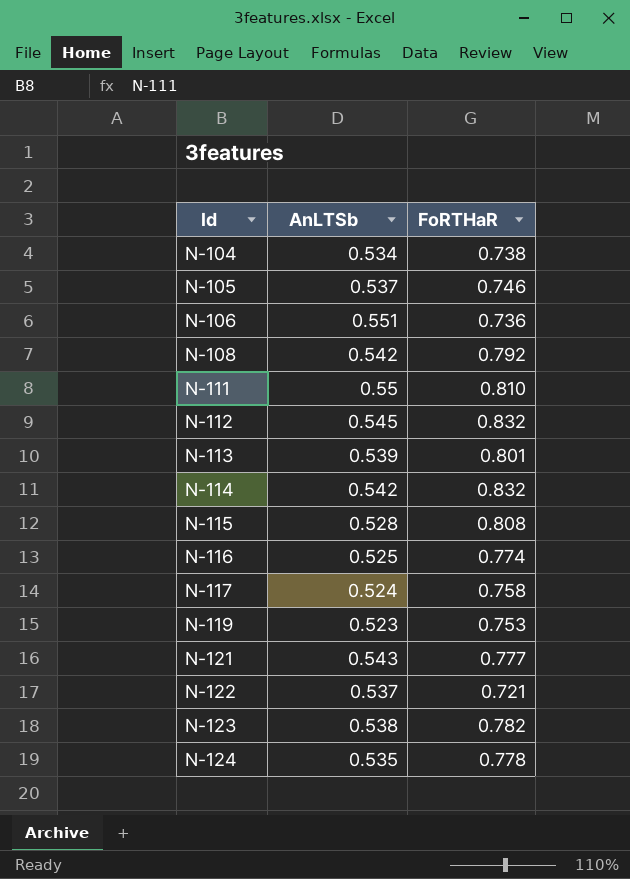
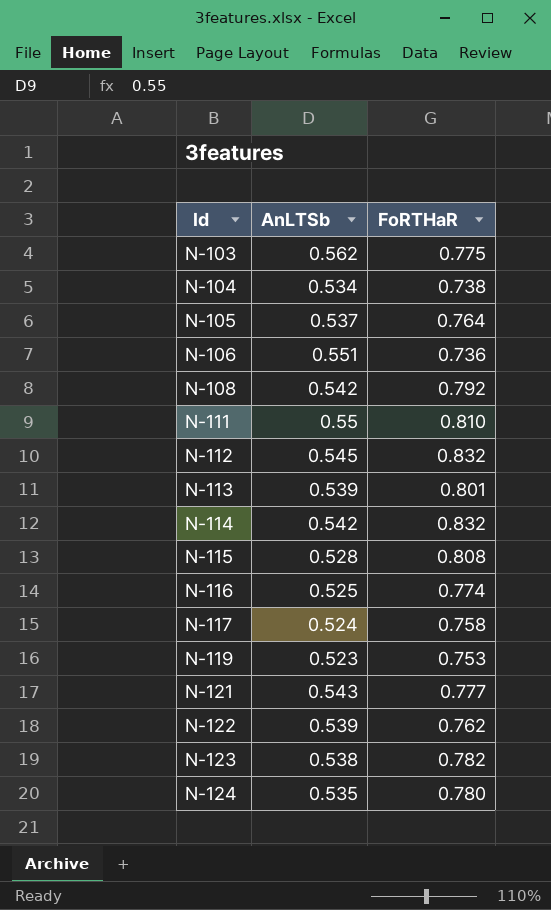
row N-103: none -> 0.562 | 0.775
N-105 | FoRTHaR: 0.746 -> 0.764
N-122 | AnLTSb: 0.537 -> 0.539
N-122 | FoRTHaR: 0.721 -> 0.762
N-124 | FoRTHaR: 0.778 -> 0.780

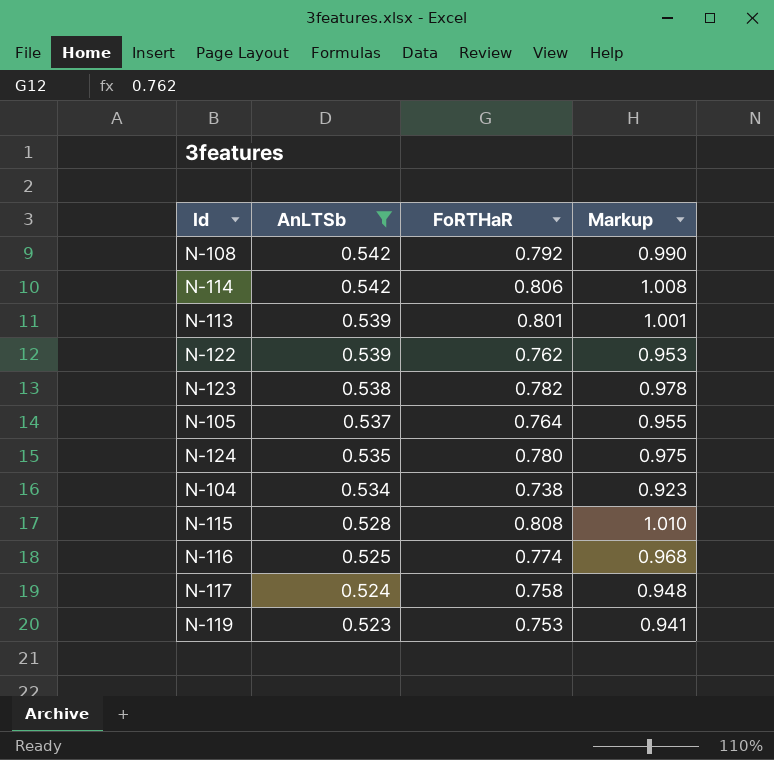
filter: none -> AnLTSb <= 0.542
row order: Id ascending -> AnLTSb descending
column Markup | formula: none -> [FoRTHaR] * 1.25
N-114 | FoRTHaR: 0.832 -> 0.806

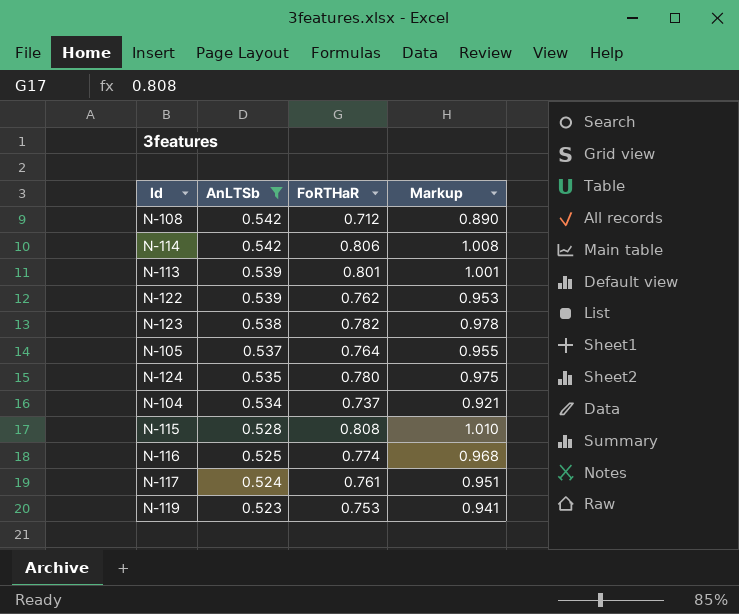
N-108 | FoRTHaR: 0.792 -> 0.712
N-108 | Markup: 0.990 -> 0.890
N-104 | FoRTHaR: 0.738 -> 0.737
N-104 | Markup: 0.923 -> 0.921
N-117 | FoRTHaR: 0.758 -> 0.761
N-117 | Markup: 0.948 -> 0.951

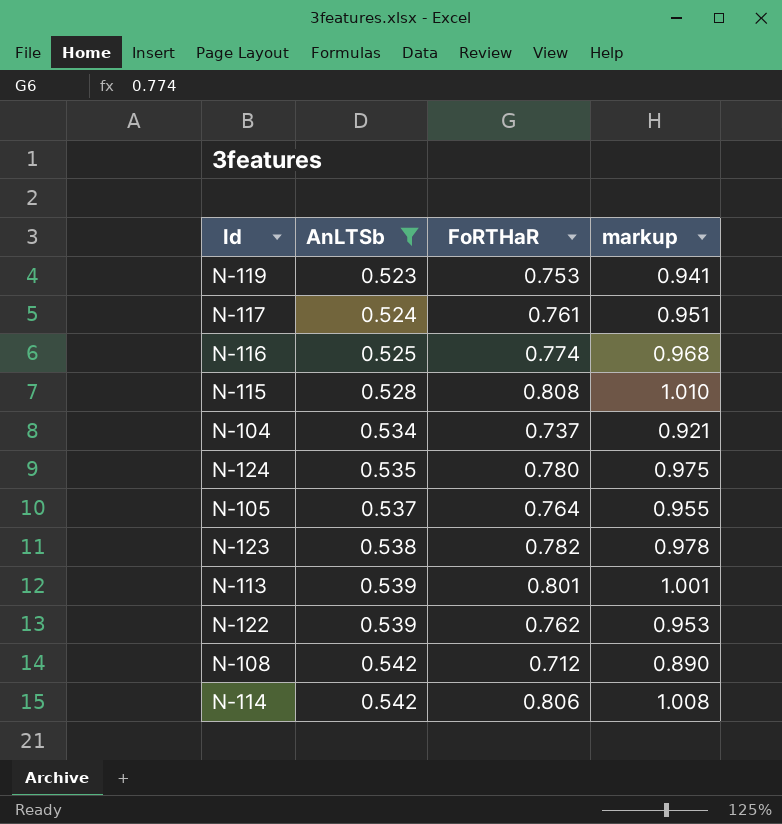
row order: AnLTSb descending -> AnLTSb ascending
column name: Markup -> markup

